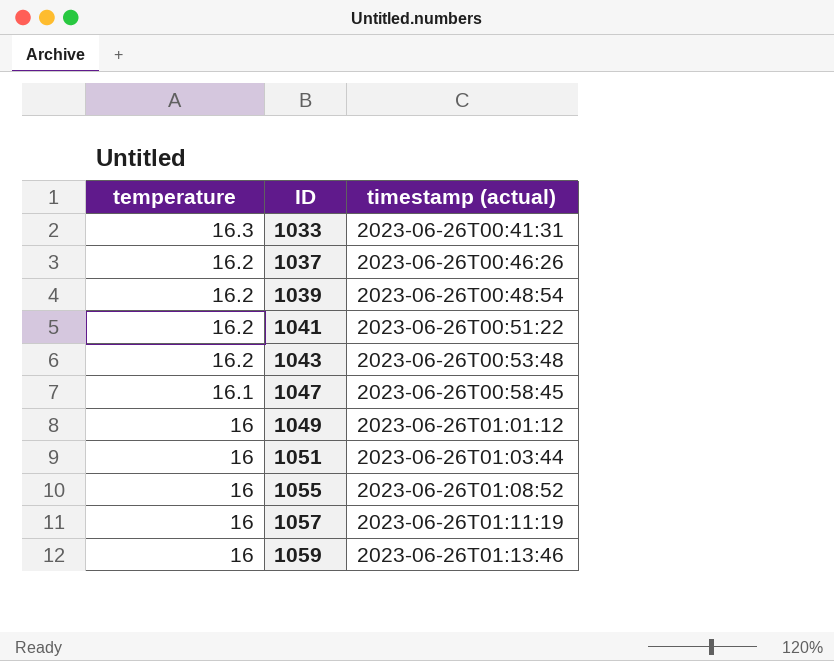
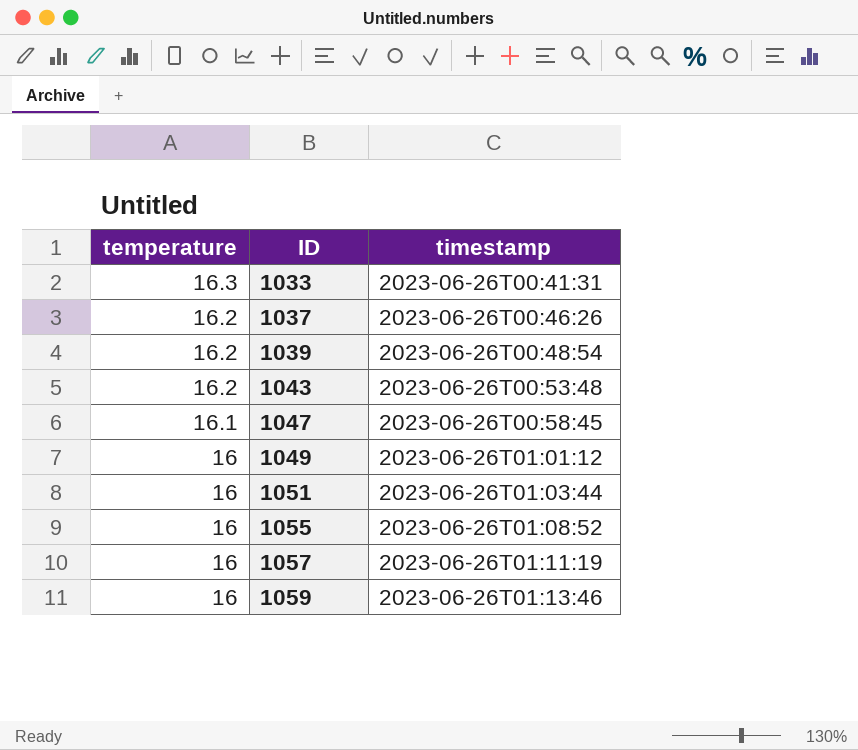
column name: timestamp (actual) -> timestamp
row 1041: 16.2 | 2023-06-26T00:51:22 -> none

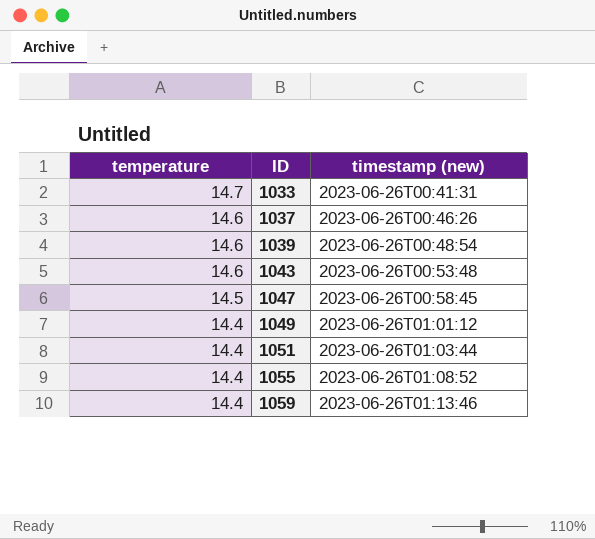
column name: timestamp -> timestamp (new)
row 1057: 16 | 2023-06-26T01:11:19 -> none
1033 | temperature: 16.3 -> 14.7
1037 | temperature: 16.2 -> 14.6
1039 | temperature: 16.2 -> 14.6
1043 | temperature: 16.2 -> 14.6
1047 | temperature: 16.1 -> 14.5
1049 | temperature: 16 -> 14.4
1051 | temperature: 16 -> 14.4
1055 | temperature: 16 -> 14.4
1059 | temperature: 16 -> 14.4

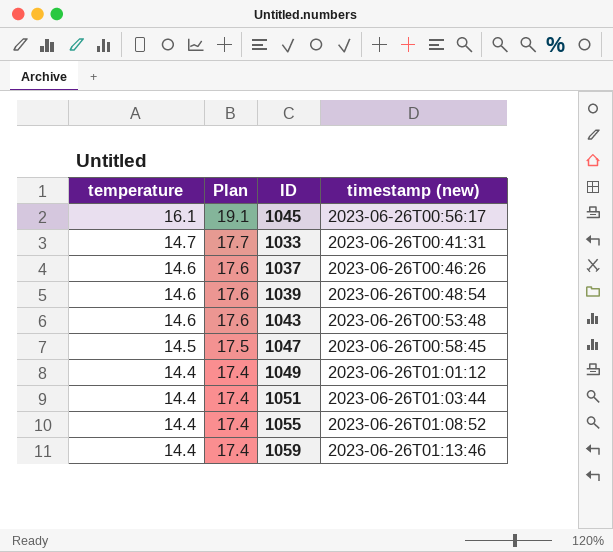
column Plan | formula: none -> [temperature] + 3
row 1045: none -> 16.1 | 19.1 | 2023-06-26T00:56:17

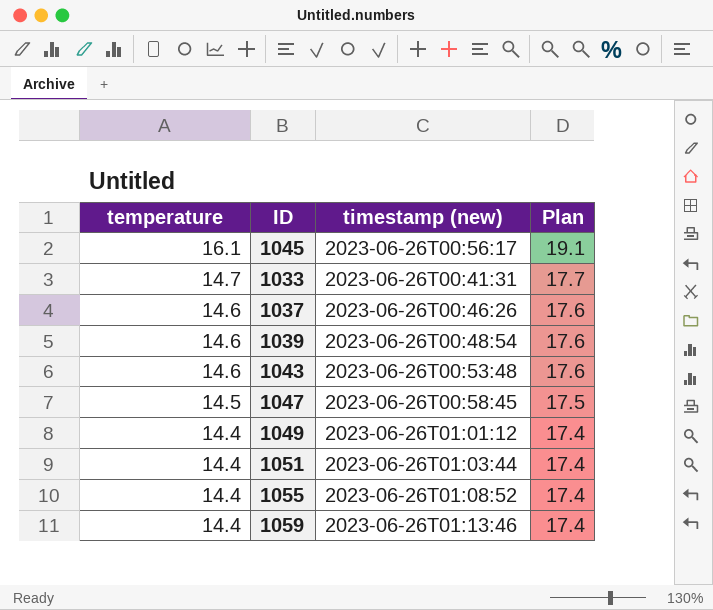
column Plan | position: 2 -> 4

